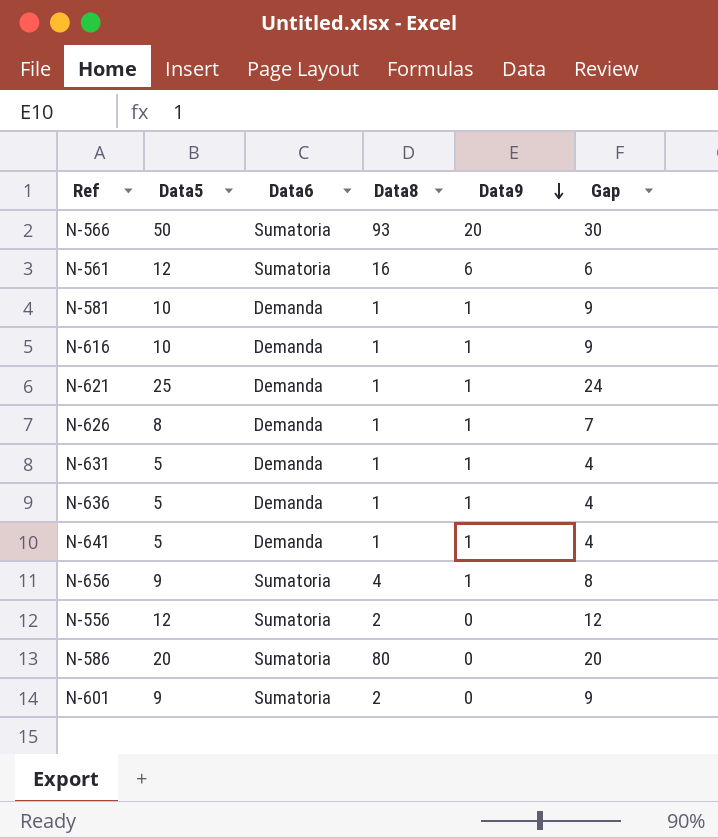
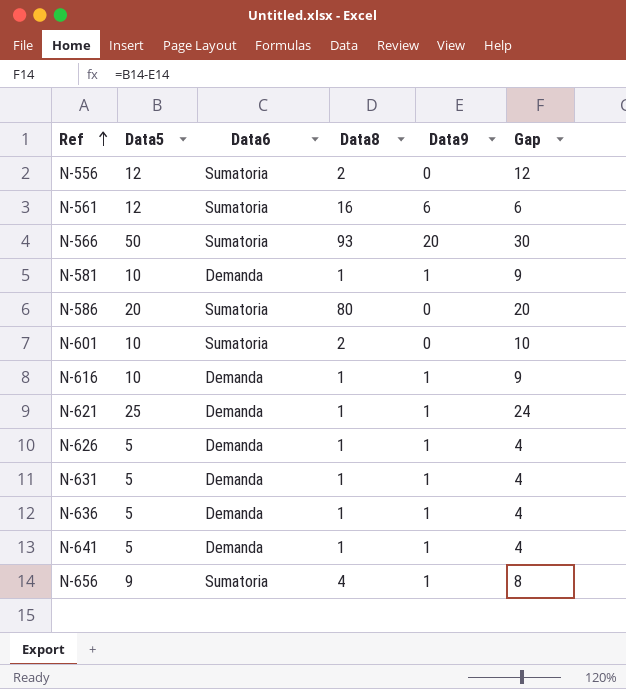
row order: Data9 descending -> Ref ascending
N-601 | Data5: 9 -> 10
N-601 | Gap: 9 -> 10
N-626 | Data5: 8 -> 5
N-626 | Gap: 7 -> 4

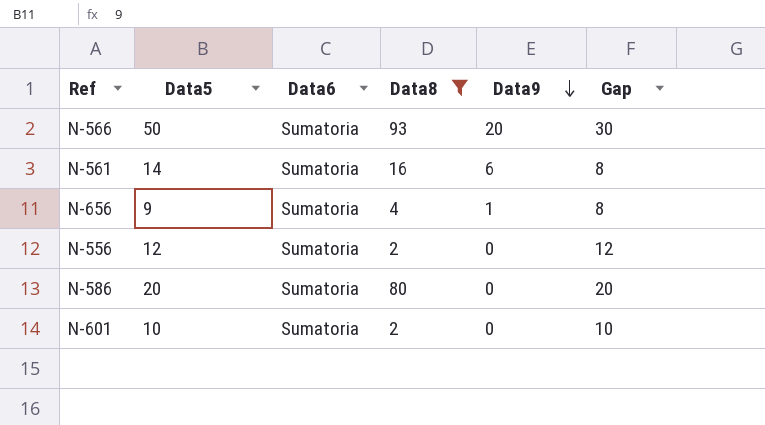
filter: none -> Data8 != 1
row order: Ref ascending -> Data9 descending
N-561 | Data5: 12 -> 14
N-561 | Gap: 6 -> 8

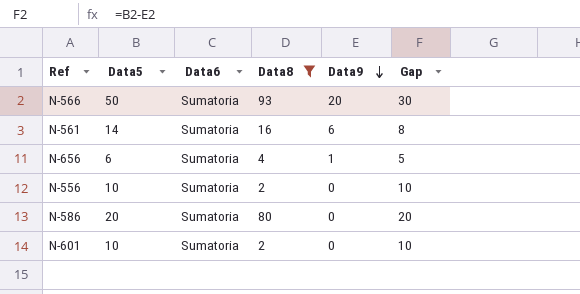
N-656 | Data5: 9 -> 6
N-656 | Gap: 8 -> 5
N-556 | Data5: 12 -> 10
N-556 | Gap: 12 -> 10

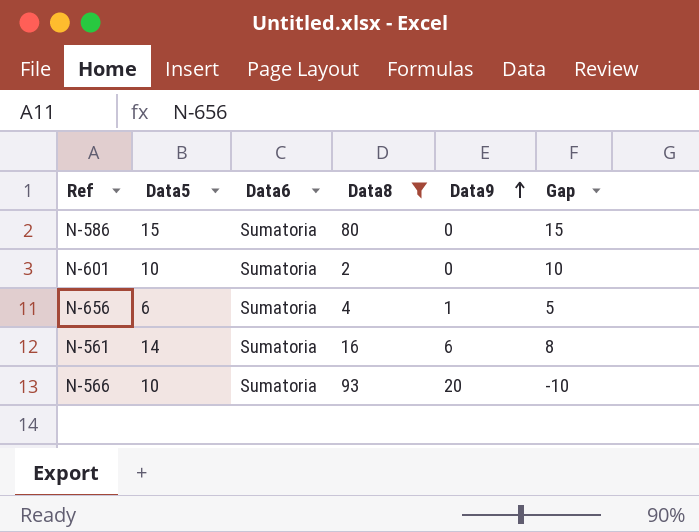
row order: Data9 descending -> Data9 ascending
row N-556: 10 | Sumatoria | 2 | 0 | 10 -> none
N-586 | Data5: 20 -> 15
N-586 | Gap: 20 -> 15
N-566 | Data5: 50 -> 10
N-566 | Gap: 30 -> -10

